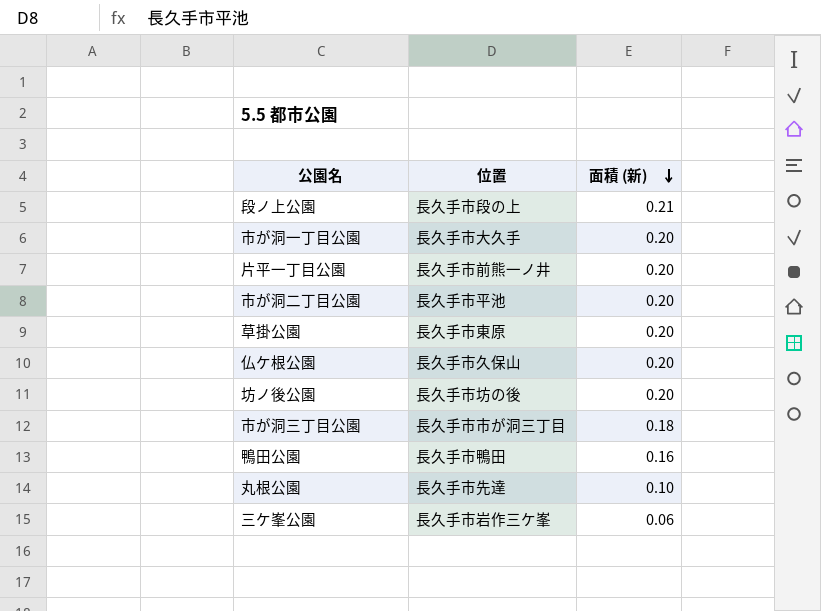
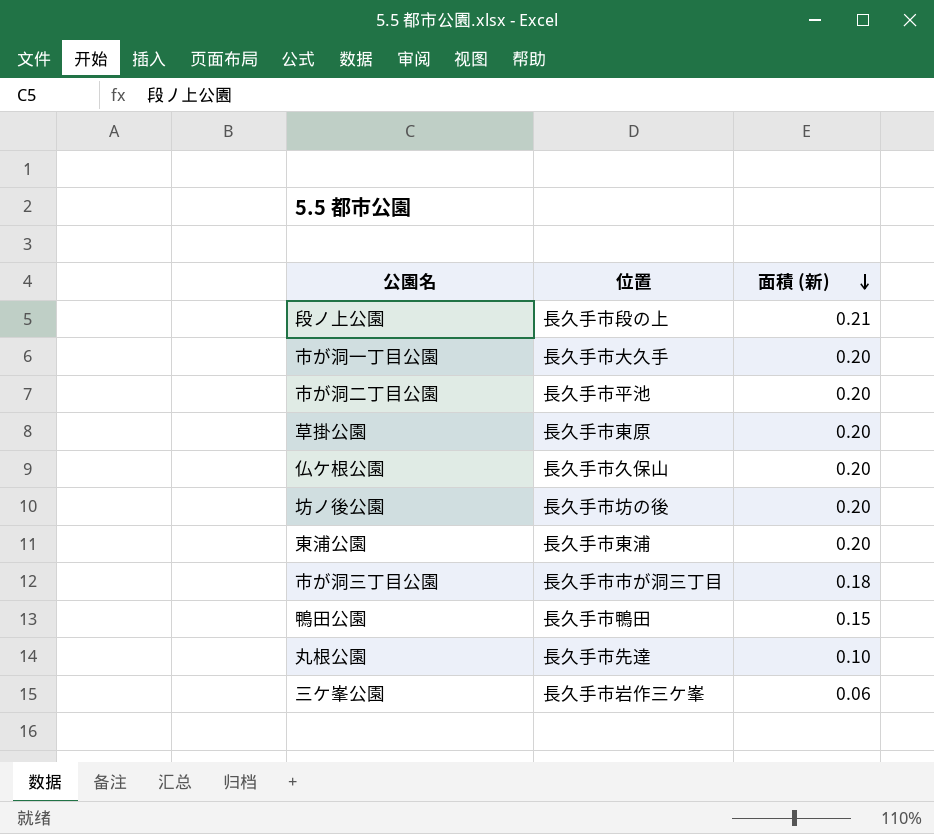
row 片平一丁目公園: 長久手市前熊一ノ井 | 0.20 -> none
row 東浦公園: none -> 長久手市東浦 | 0.20
鴨田公園 | 面積 (新): 0.16 -> 0.15

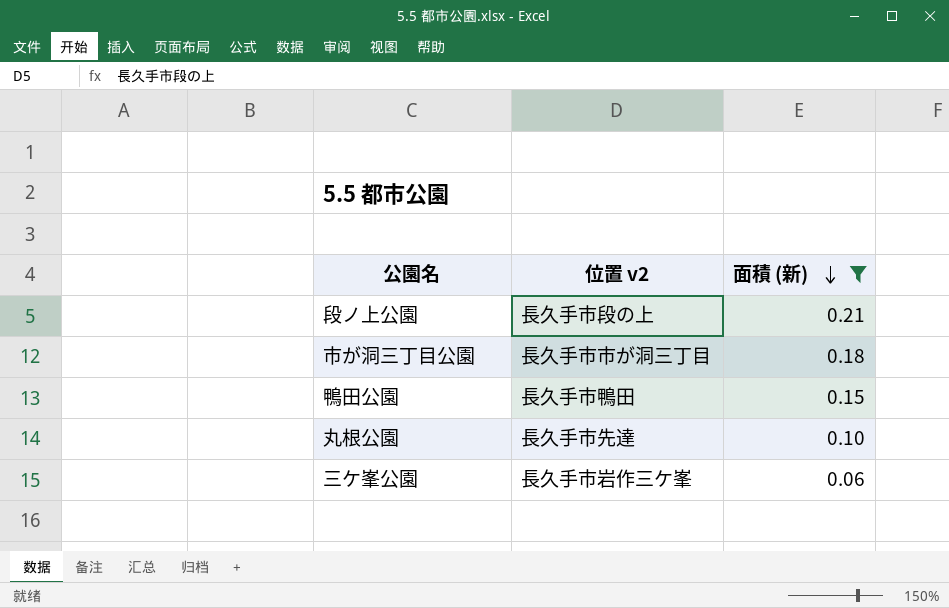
filter: none -> 面積 (新) != 0.20
column name: 位置 -> 位置 v2

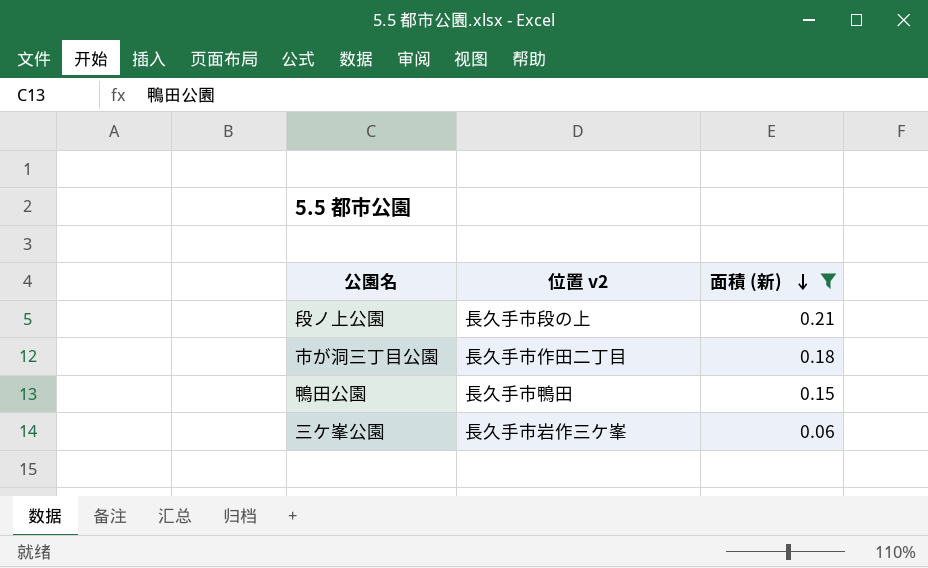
row 丸根公園: 長久手市先達 | 0.10 -> none
市が洞三丁目公園 | 位置 v2: 長久手市市が洞三丁目 -> 長久手市作田二丁目

